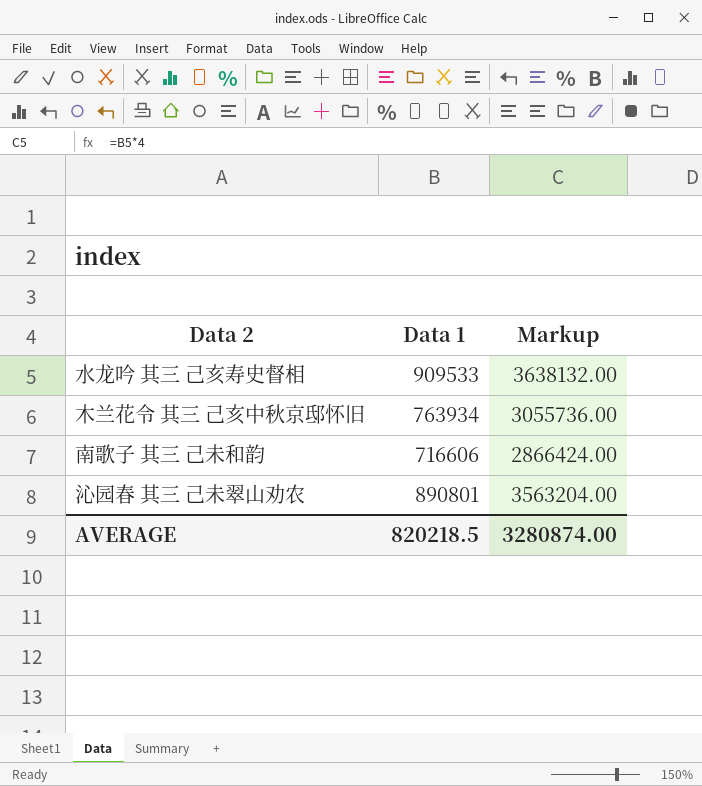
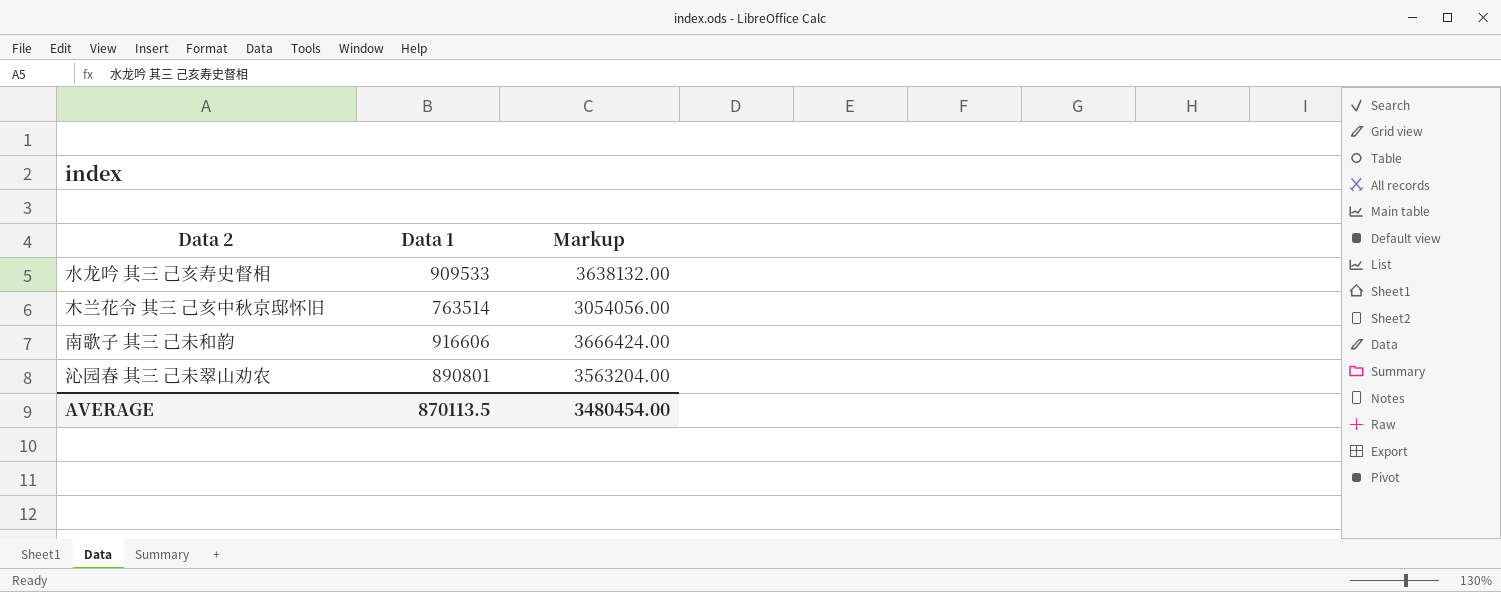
木兰花令 其三 己亥中秋京邸怀旧 | Data 1: 763934 -> 763514
木兰花令 其三 己亥中秋京邸怀旧 | Markup: 3055736.00 -> 3054056.00
南歌子 其三 己未和韵 | Data 1: 716606 -> 916606
南歌子 其三 己未和韵 | Markup: 2866424.00 -> 3666424.00
AVERAGE | Data 1: 820218.5 -> 870113.5
AVERAGE | Markup: 3280874.00 -> 3480454.00

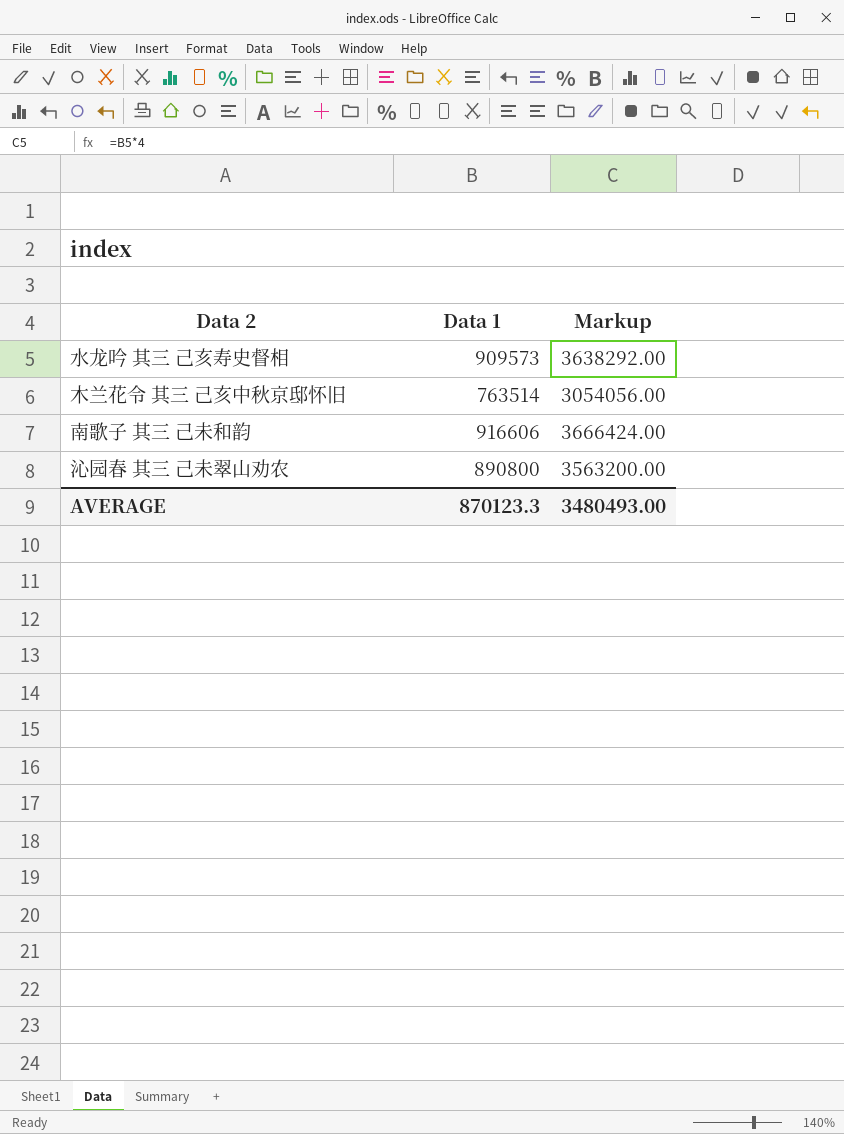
水龙吟 其三 己亥寿史督相 | Data 1: 909533 -> 909573
水龙吟 其三 己亥寿史督相 | Markup: 3638132.00 -> 3638292.00
沁园春 其三 己未翠山劝农 | Data 1: 890801 -> 890800
沁园春 其三 己未翠山劝农 | Markup: 3563204.00 -> 3563200.00
AVERAGE | Data 1: 870113.5 -> 870123.3
AVERAGE | Markup: 3480454.00 -> 3480493.00

